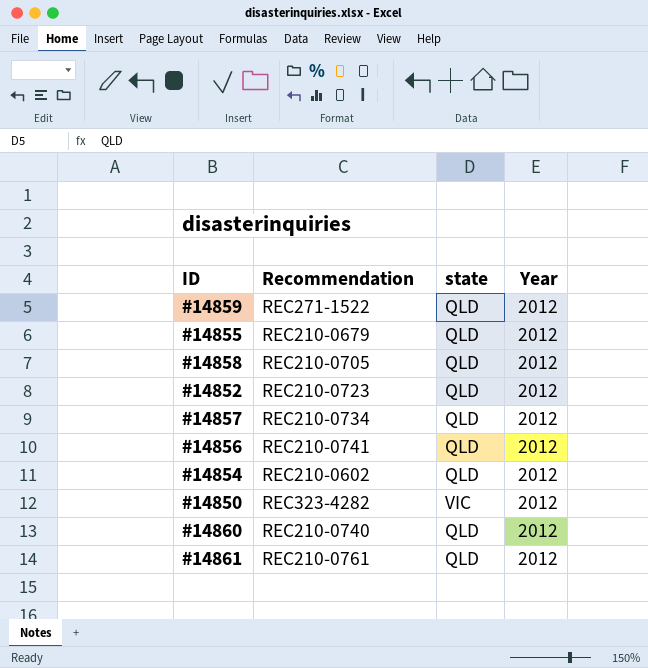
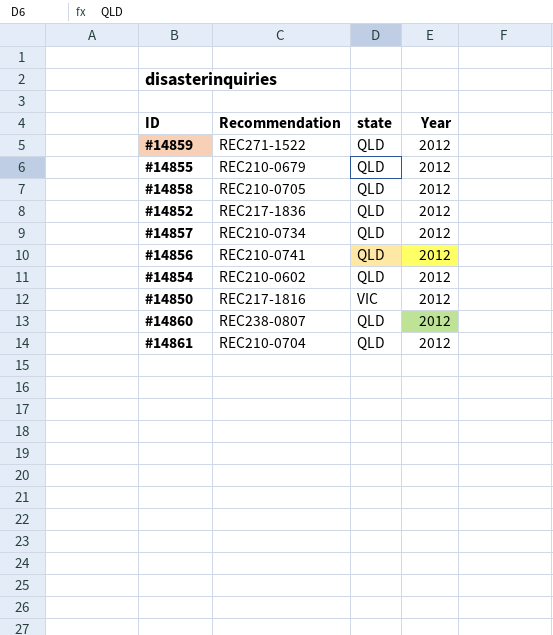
#14852 | Recommendation: REC210-0723 -> REC217-1836
#14850 | Recommendation: REC323-4282 -> REC217-1816
#14860 | Recommendation: REC210-0740 -> REC238-0807
#14861 | Recommendation: REC210-0761 -> REC210-0704

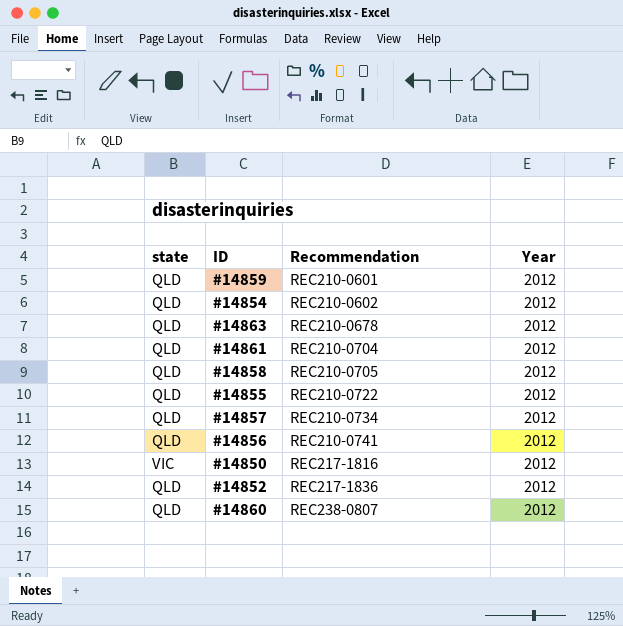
row order: none -> Recommendation ascending
column state | position: 3 -> 1
#14859 | Recommendation: REC271-1522 -> REC210-0601
row #14863: none -> QLD | REC210-0678 | 2012
#14855 | Recommendation: REC210-0679 -> REC210-0722

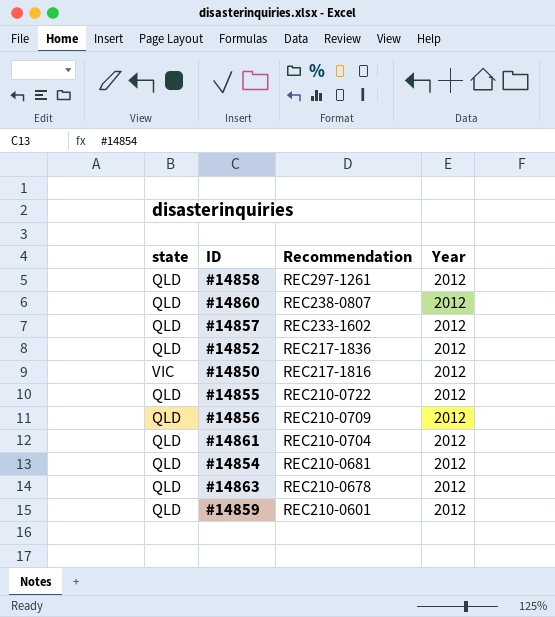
row order: Recommendation ascending -> Recommendation descending
#14858 | Recommendation: REC210-0705 -> REC297-1261
#14857 | Recommendation: REC210-0734 -> REC233-1602
#14856 | Recommendation: REC210-0741 -> REC210-0709
#14854 | Recommendation: REC210-0602 -> REC210-0681

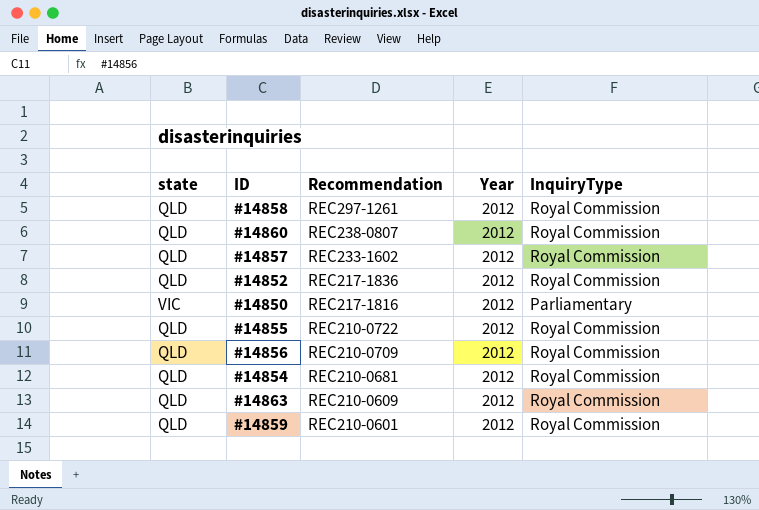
column InquiryType | position: none -> 5
row #14861: QLD | REC210-0704 | 2012 -> none
#14863 | Recommendation: REC210-0678 -> REC210-0609

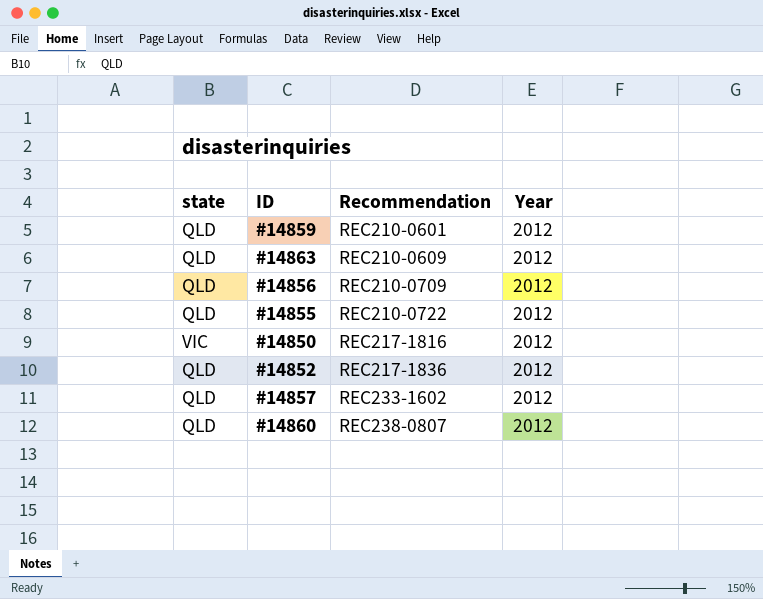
row order: Recommendation descending -> Recommendation ascending
column InquiryType | position: 5 -> none
row #14858: QLD | REC297-1261 | 2012 | Royal Commission -> none
row #14854: QLD | REC210-0681 | 2012 | Royal Commission -> none

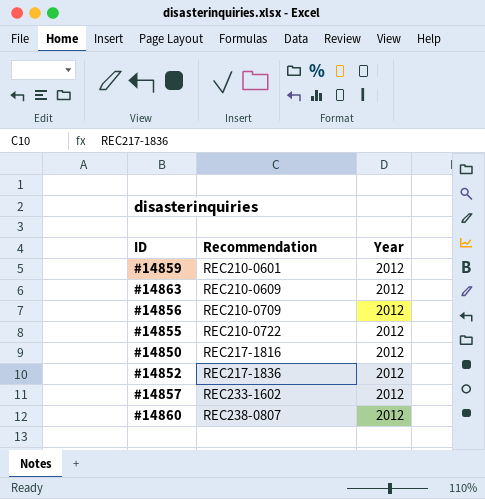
column state | position: 1 -> none

